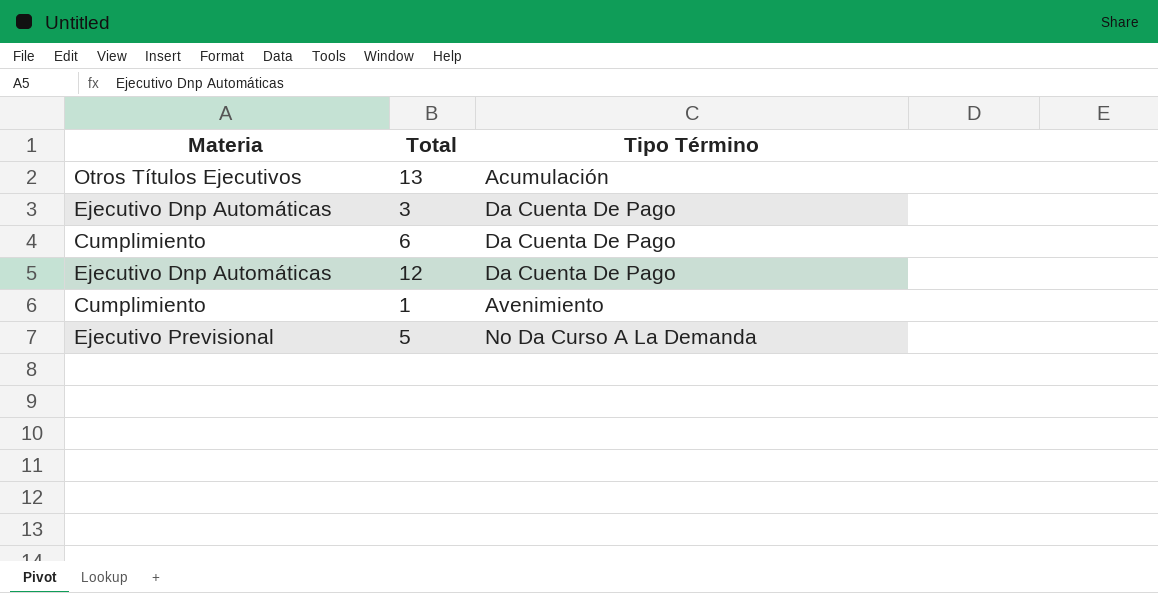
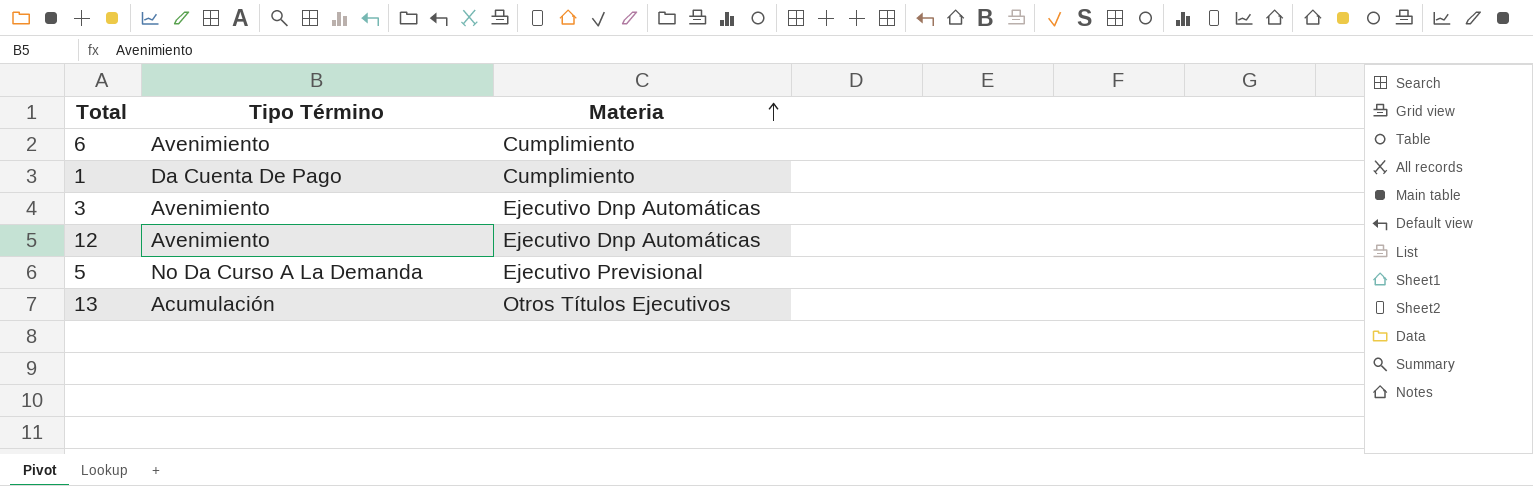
row order: none -> Materia ascending
column Materia | position: 1 -> 3
6 | Tipo Término: Da Cuenta De Pago -> Avenimiento
1 | Tipo Término: Avenimiento -> Da Cuenta De Pago
3 | Tipo Término: Da Cuenta De Pago -> Avenimiento
12 | Tipo Término: Da Cuenta De Pago -> Avenimiento

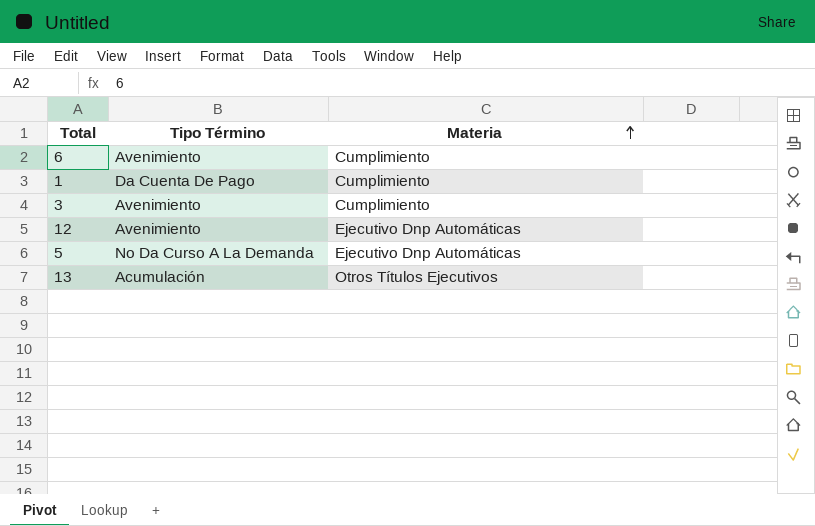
3 | Materia: Ejecutivo Dnp Automáticas -> Cumplimiento
5 | Materia: Ejecutivo Previsional -> Ejecutivo Dnp Automáticas

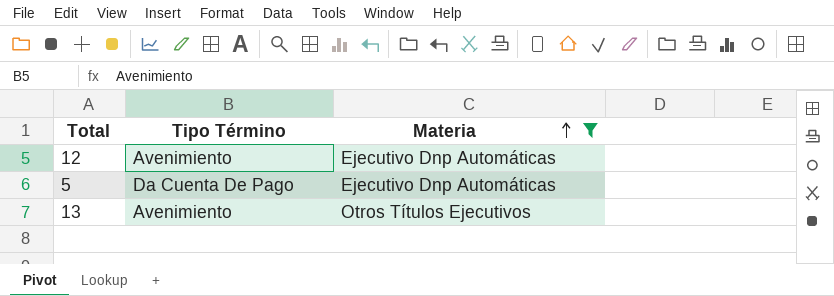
filter: none -> Materia != Cumplimiento
5 | Tipo Término: No Da Curso A La Demanda -> Da Cuenta De Pago
13 | Tipo Término: Acumulación -> Avenimiento

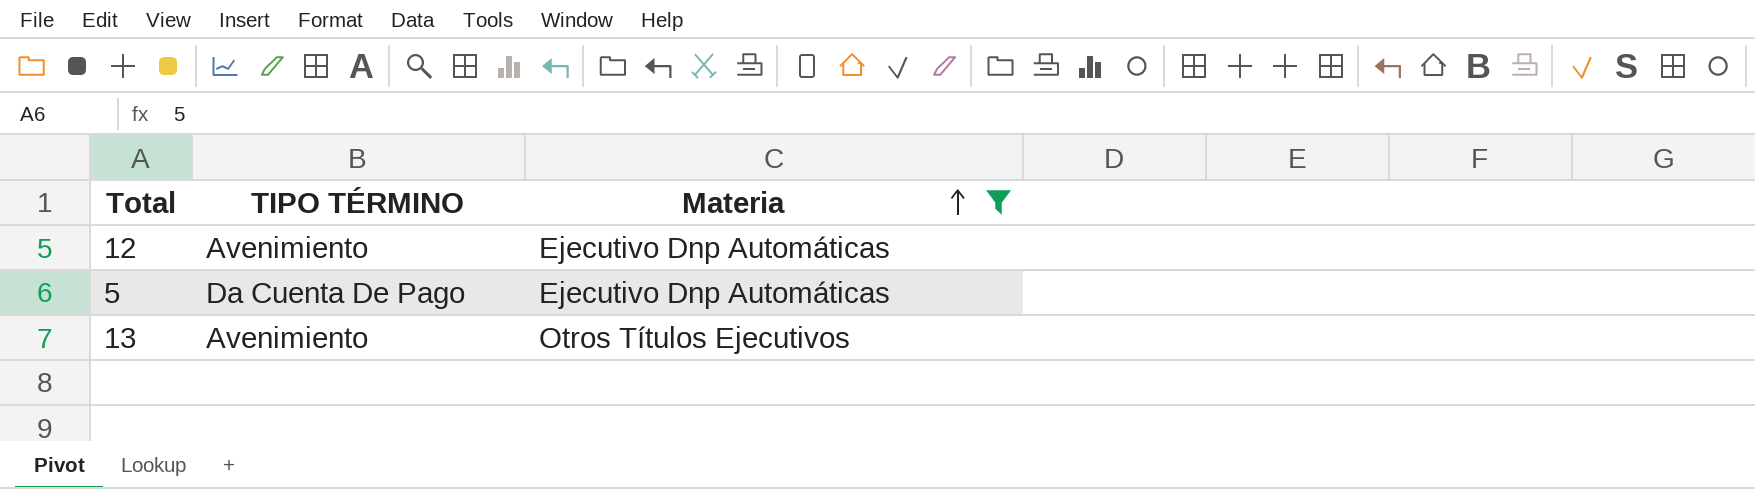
column name: Tipo Término -> TIPO TÉRMINO

